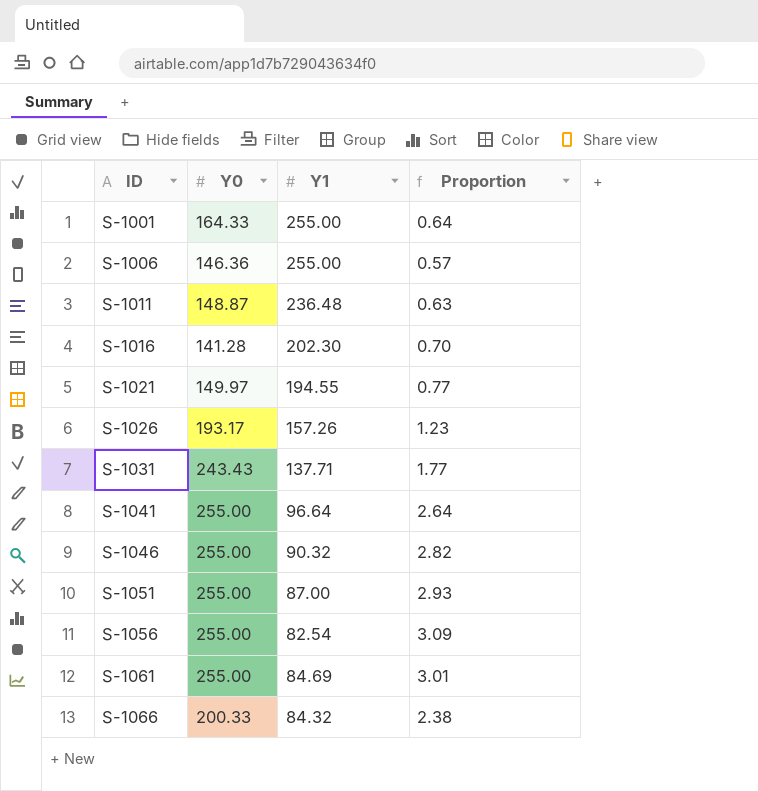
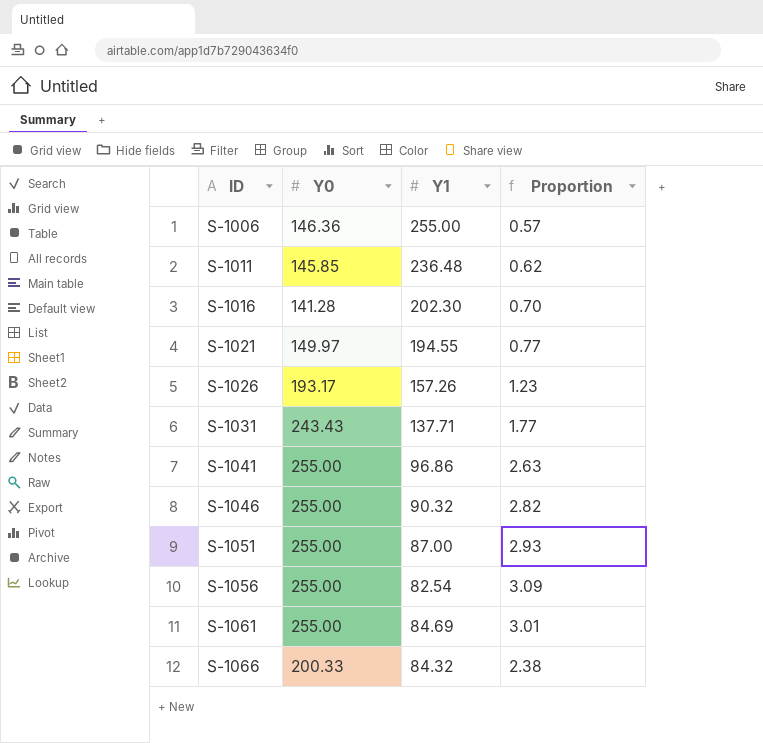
row S-1001: 164.33 | 255.00 | 0.64 -> none
S-1011 | Y0: 148.87 -> 145.85
S-1011 | Proportion: 0.63 -> 0.62
S-1041 | Y1: 96.64 -> 96.86
S-1041 | Proportion: 2.64 -> 2.63

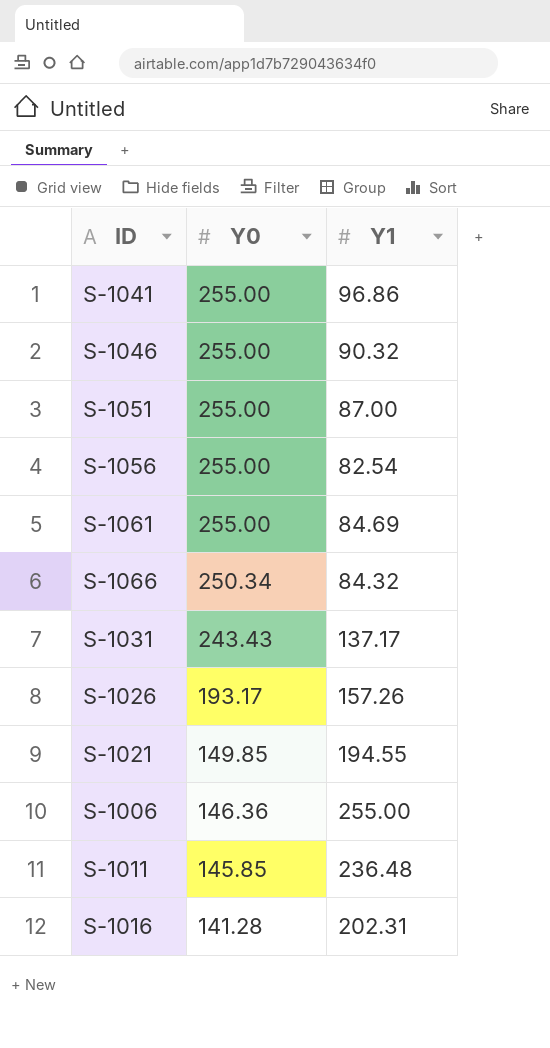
row order: ID ascending -> Y0 descending
column Proportion | formula: [Y0] / [Y1] -> none
S-1066 | Y0: 200.33 -> 250.34
S-1031 | Y1: 137.71 -> 137.17
S-1021 | Y0: 149.97 -> 149.85
S-1016 | Y1: 202.30 -> 202.31

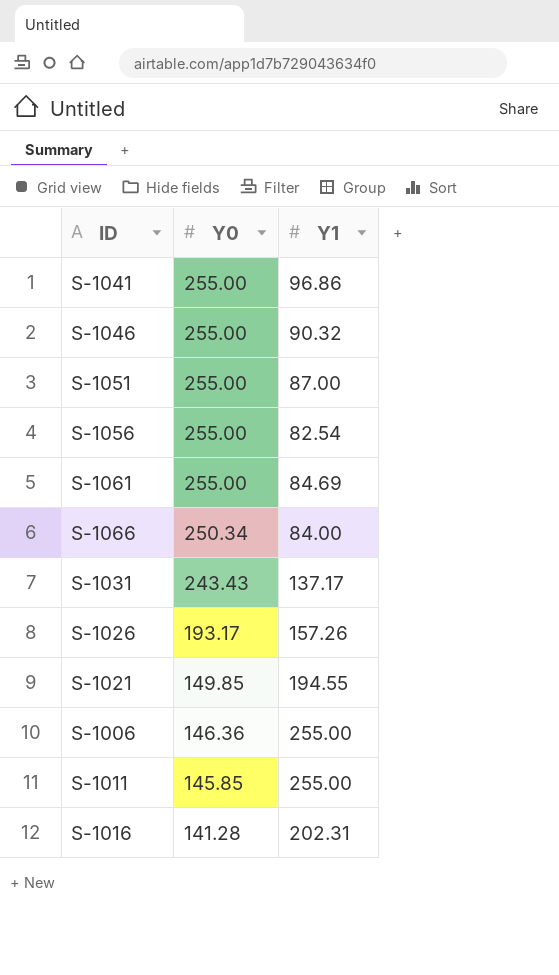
S-1066 | Y1: 84.32 -> 84.00
S-1011 | Y1: 236.48 -> 255.00

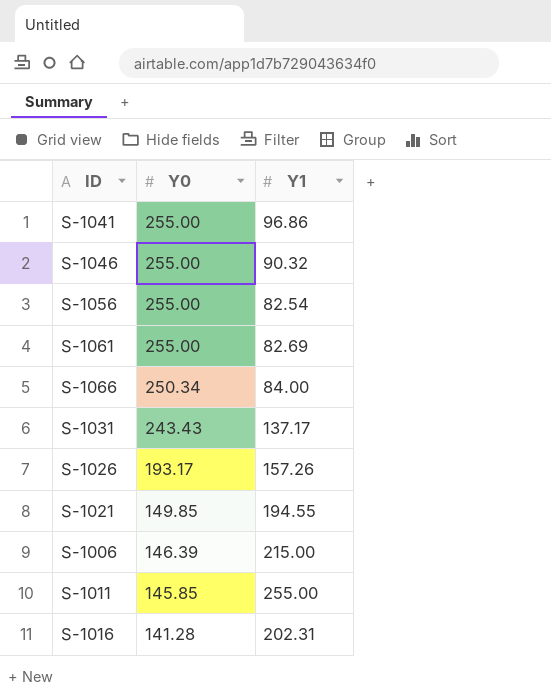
row S-1051: 255.00 | 87.00 -> none
S-1061 | Y1: 84.69 -> 82.69
S-1006 | Y0: 146.36 -> 146.39
S-1006 | Y1: 255.00 -> 215.00

